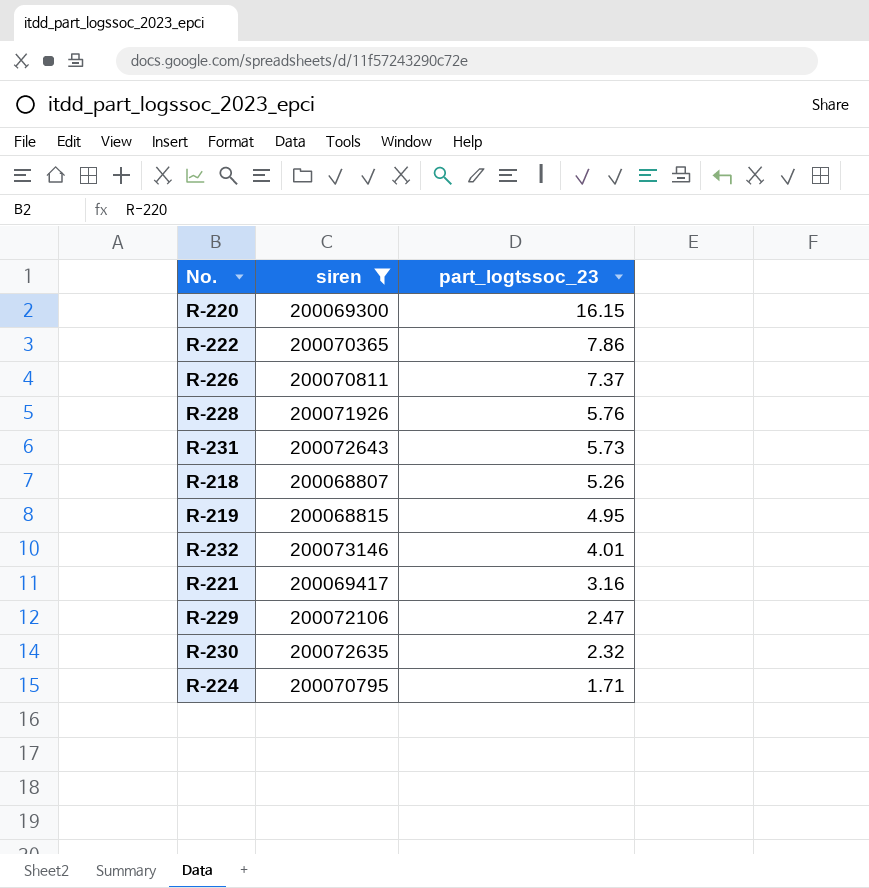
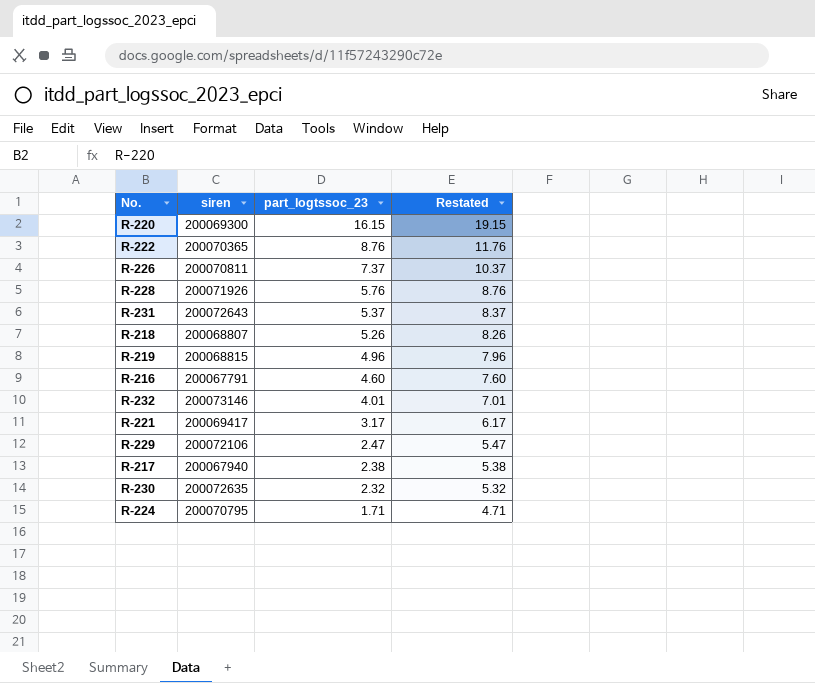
filter: siren >= 200068807 -> none
column Restated | formula: none -> [part_logtssoc_23] + 3
R-222 | part_logtssoc_23: 7.86 -> 8.76
R-231 | part_logtssoc_23: 5.73 -> 5.37
R-219 | part_logtssoc_23: 4.95 -> 4.96
R-221 | part_logtssoc_23: 3.16 -> 3.17

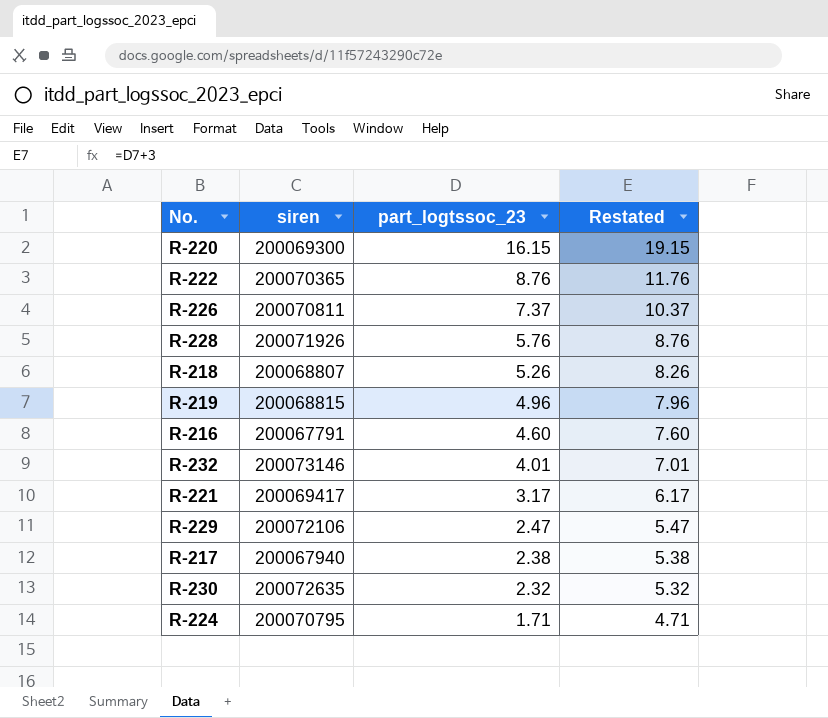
row R-231: 200072643 | 5.37 | 8.37 -> none

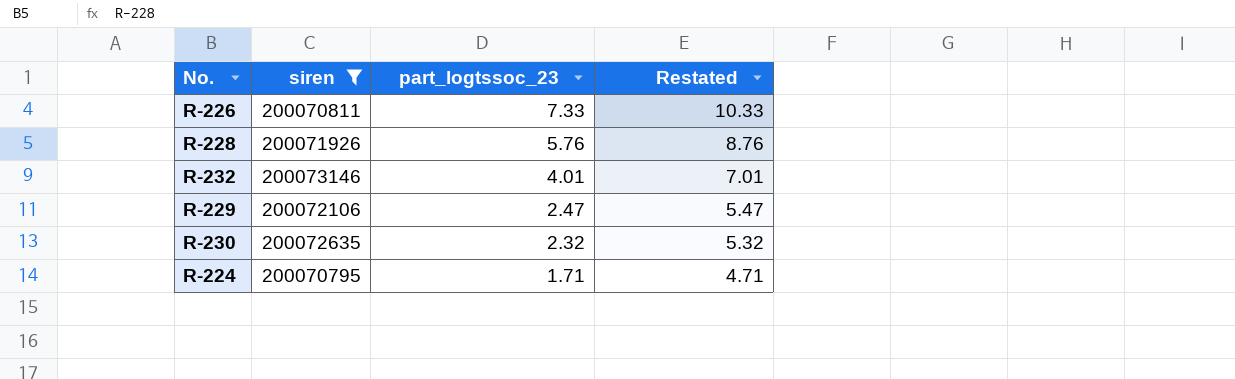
filter: none -> siren >= 200070795
R-226 | part_logtssoc_23: 7.37 -> 7.33
R-226 | Restated: 10.37 -> 10.33

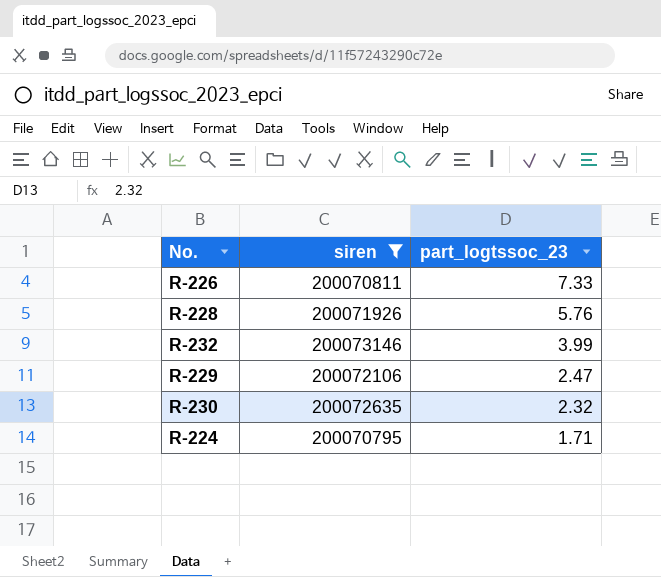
column Restated | formula: [part_logtssoc_23] + 3 -> none
R-232 | part_logtssoc_23: 4.01 -> 3.99

